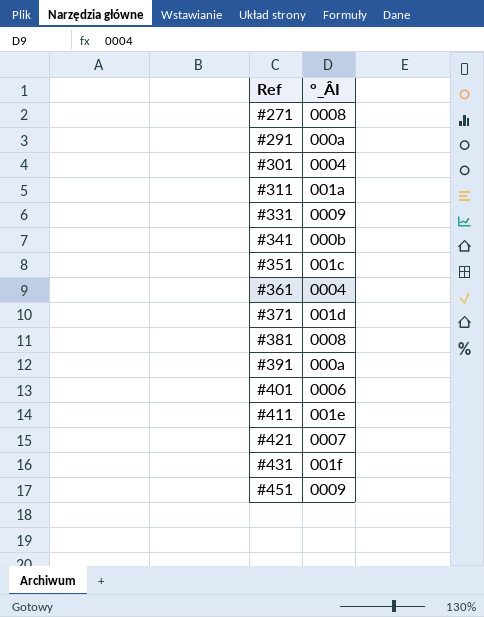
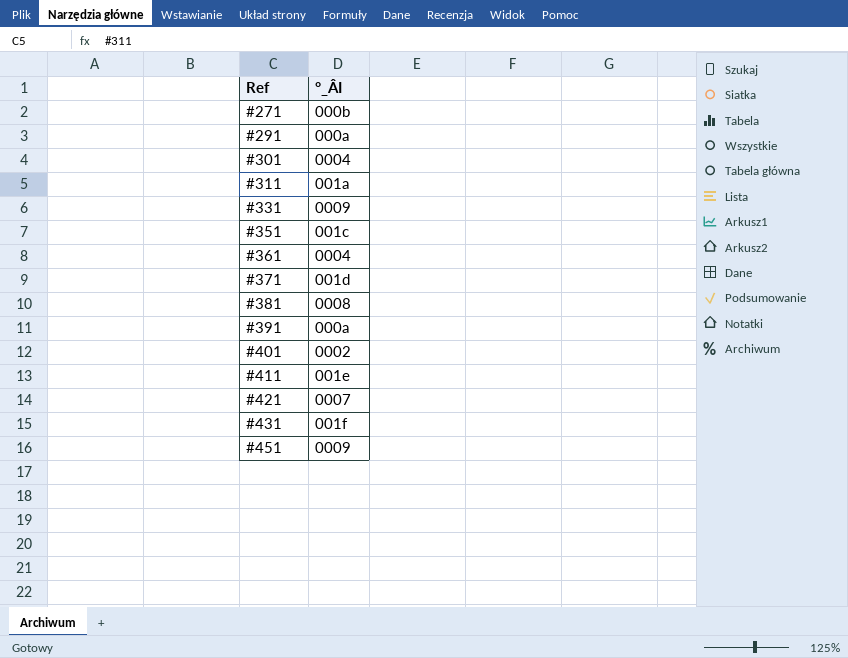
row #341: 000b -> none
#271 | °_ÂI: 0008 -> 000b
#401 | °_ÂI: 0006 -> 0002

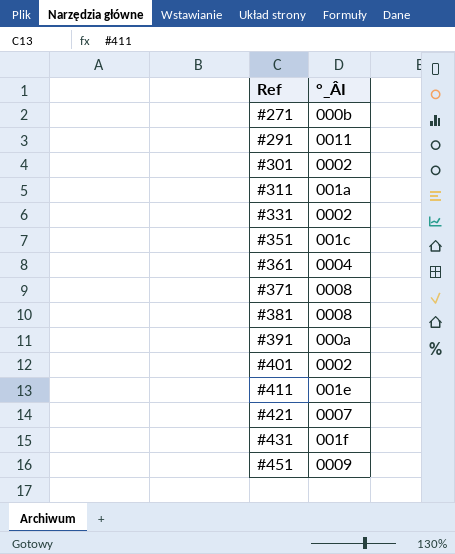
#291 | °_ÂI: 000a -> 0011
#301 | °_ÂI: 0004 -> 0002
#331 | °_ÂI: 0009 -> 0002
#371 | °_ÂI: 001d -> 0008

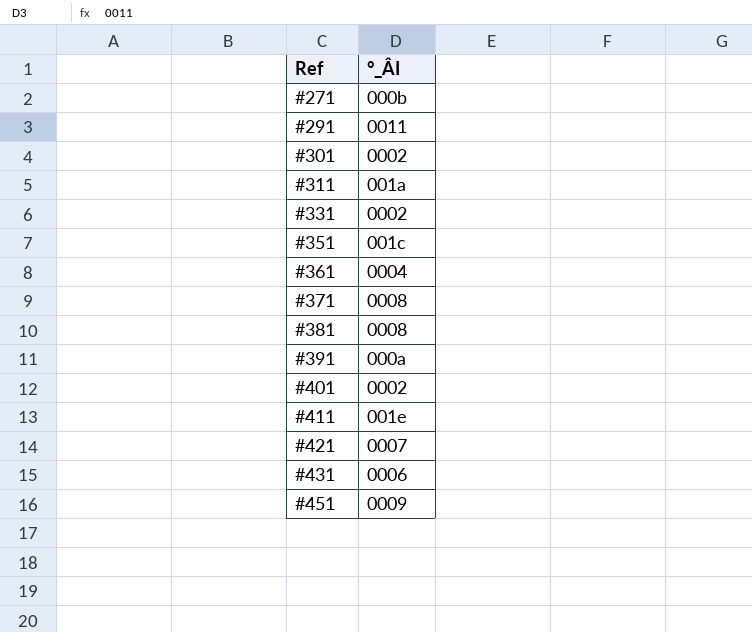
#431 | °_ÂI: 001f -> 0006

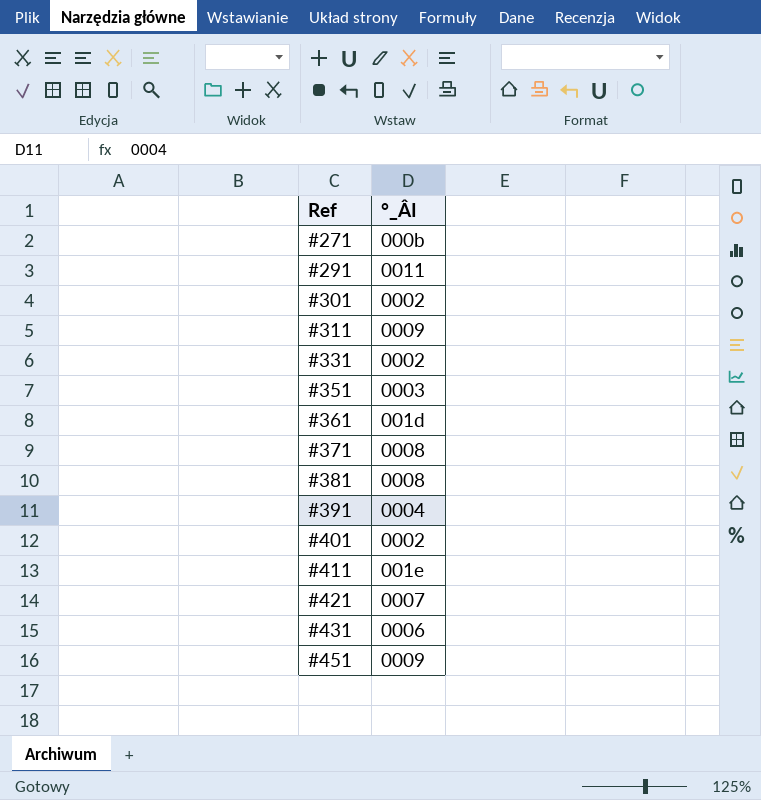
#311 | °_ÂI: 001a -> 0009
#351 | °_ÂI: 001c -> 0003
#361 | °_ÂI: 0004 -> 001d
#391 | °_ÂI: 000a -> 0004

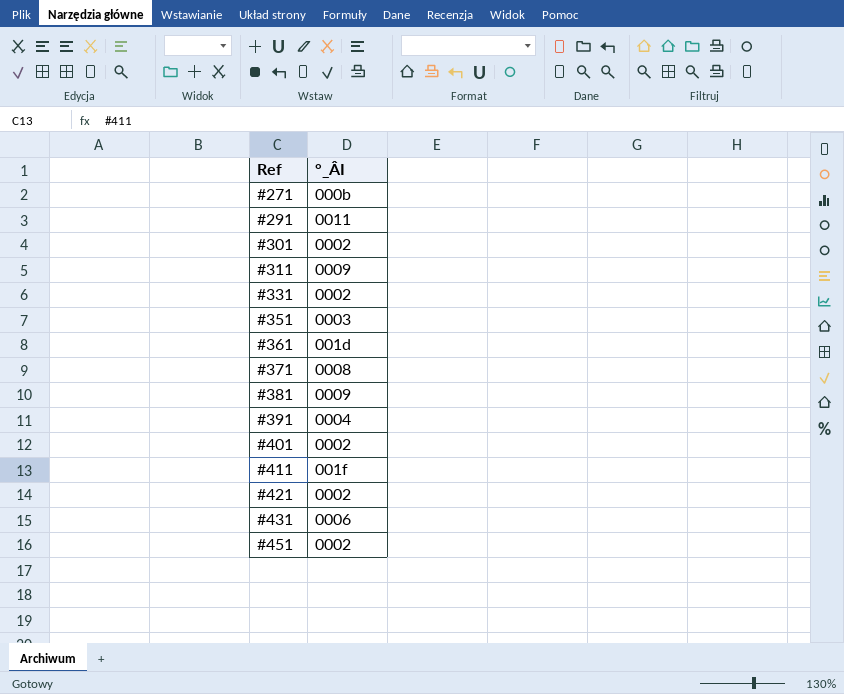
#381 | °_ÂI: 0008 -> 0009
#411 | °_ÂI: 001e -> 001f
#421 | °_ÂI: 0007 -> 0002
#451 | °_ÂI: 0009 -> 0002

